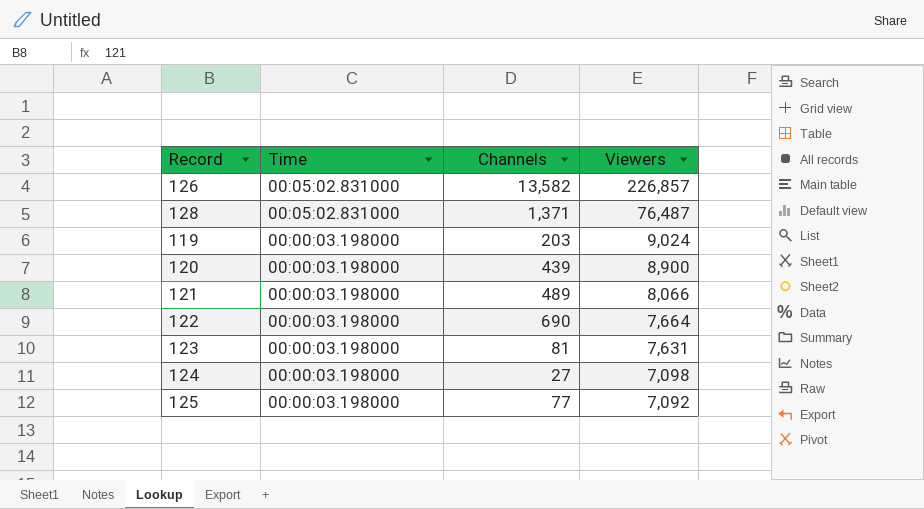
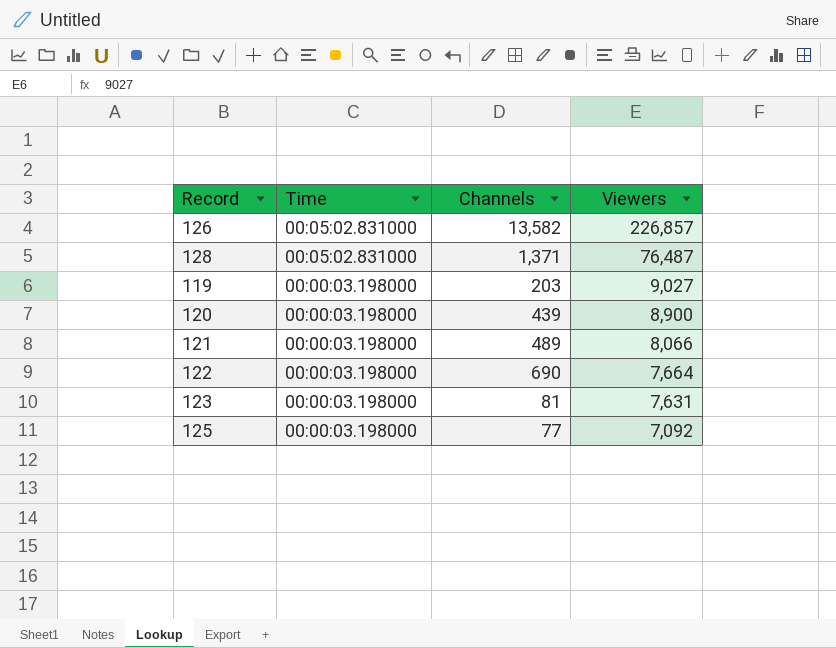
row 124: 00:00:03.198000 | 27 | 7,098 -> none
119 | Viewers: 9,024 -> 9,027

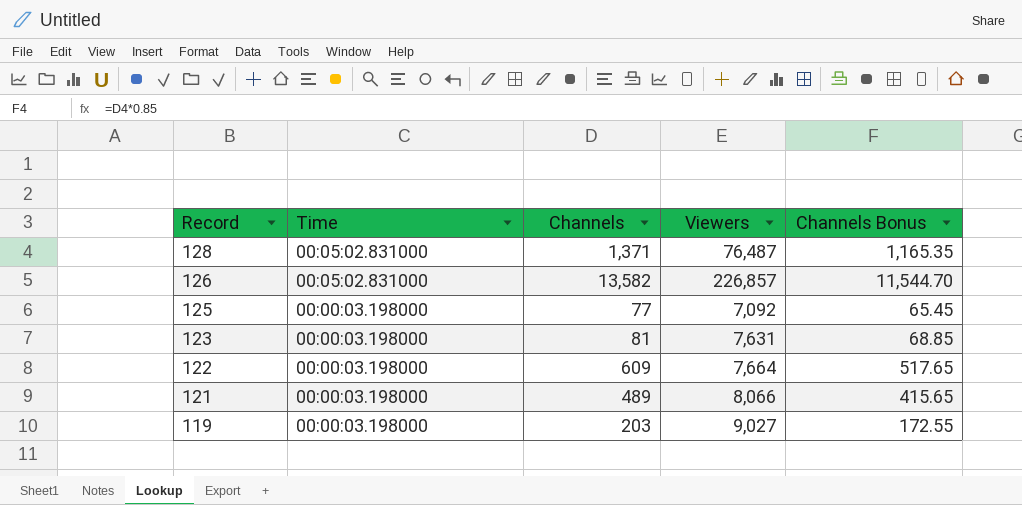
row order: Time descending -> Record descending
column Channels Bonus | formula: none -> [Channels] * 0.85
row 120: 00:00:03.198000 | 439 | 8,900 -> none
122 | Channels: 690 -> 609

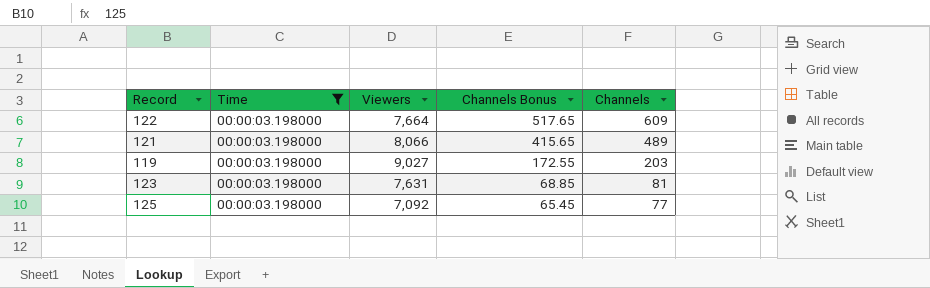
filter: none -> Time = 00:00:03.198000
row order: Record descending -> Channels Bonus descending
column Channels | position: 3 -> 5

